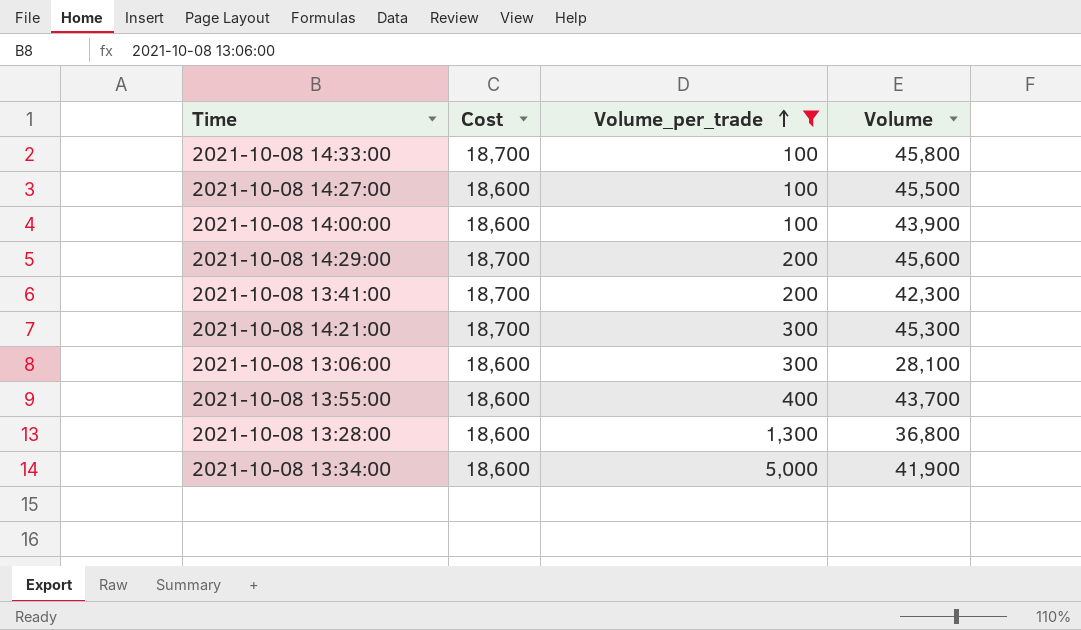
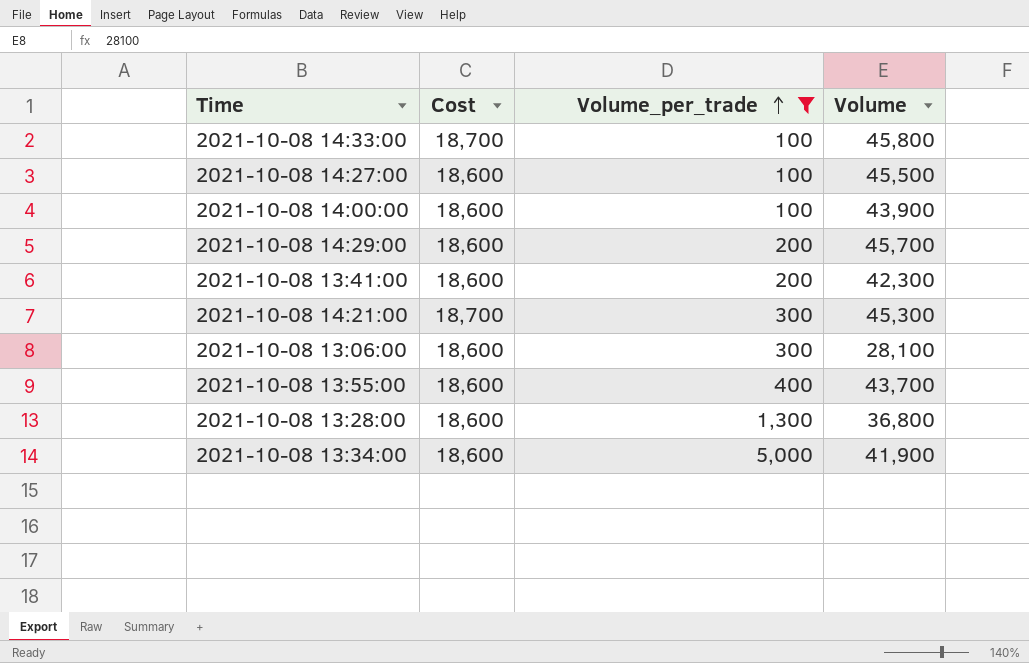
2021-10-08 14:29:00 | Cost: 18,700 -> 18,600
2021-10-08 14:29:00 | Volume: 45,600 -> 45,700
2021-10-08 13:41:00 | Cost: 18,700 -> 18,600

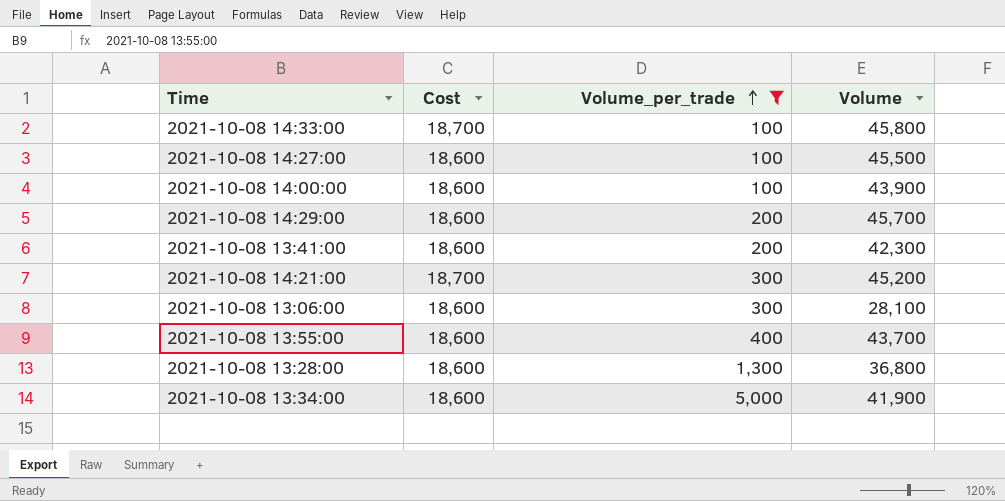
2021-10-08 14:21:00 | Volume: 45,300 -> 45,200

